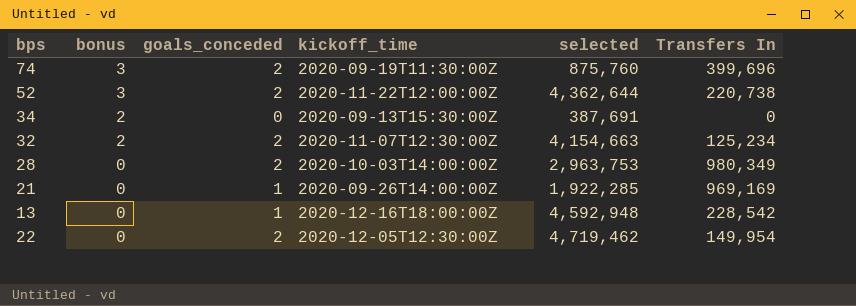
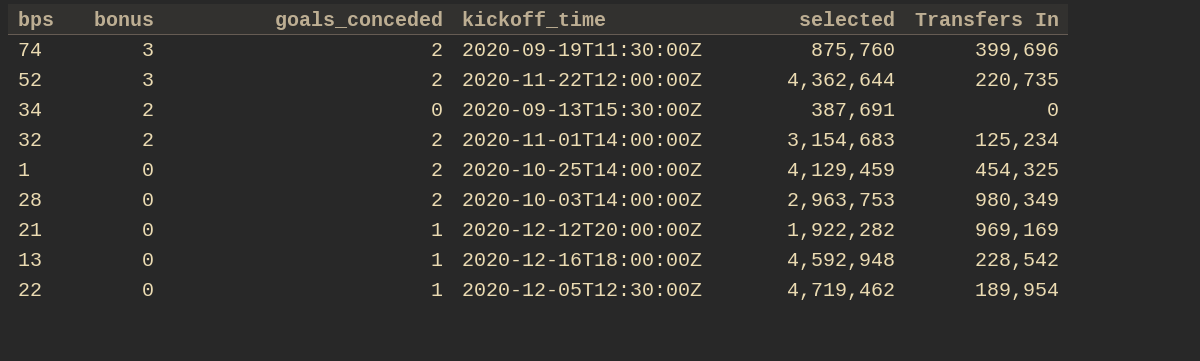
52 | Transfers In: 220,738 -> 220,735
32 | kickoff_time: 2020-11-07T12:30:00Z -> 2020-11-01T14:00:00Z
32 | selected: 4,154,663 -> 3,154,683
row 1: none -> 0 | 2 | 2020-10-25T14:00:00Z | 4,129,459 | 454,325
21 | kickoff_time: 2020-09-26T14:00:00Z -> 2020-12-12T20:00:00Z
21 | selected: 1,922,285 -> 1,922,282
22 | goals_conceded: 2 -> 1
22 | Transfers In: 149,954 -> 189,954

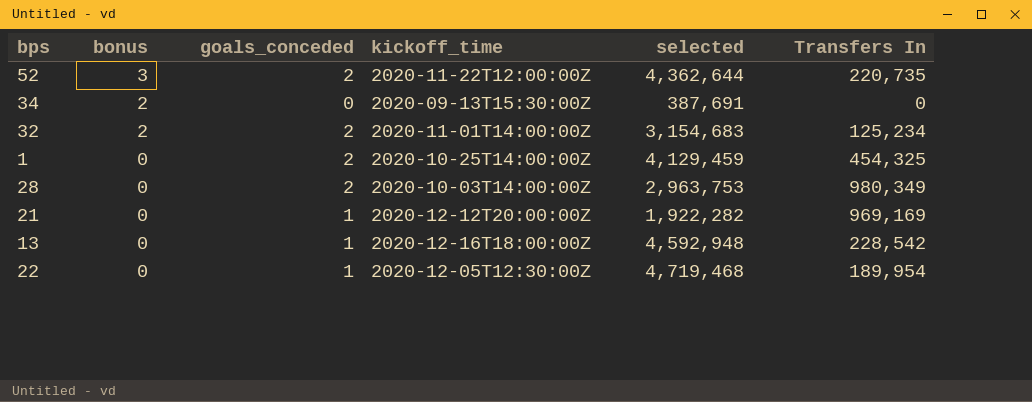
row 74: 3 | 2 | 2020-09-19T11:30:00Z | 875,760 | 399,696 -> none
22 | selected: 4,719,462 -> 4,719,468

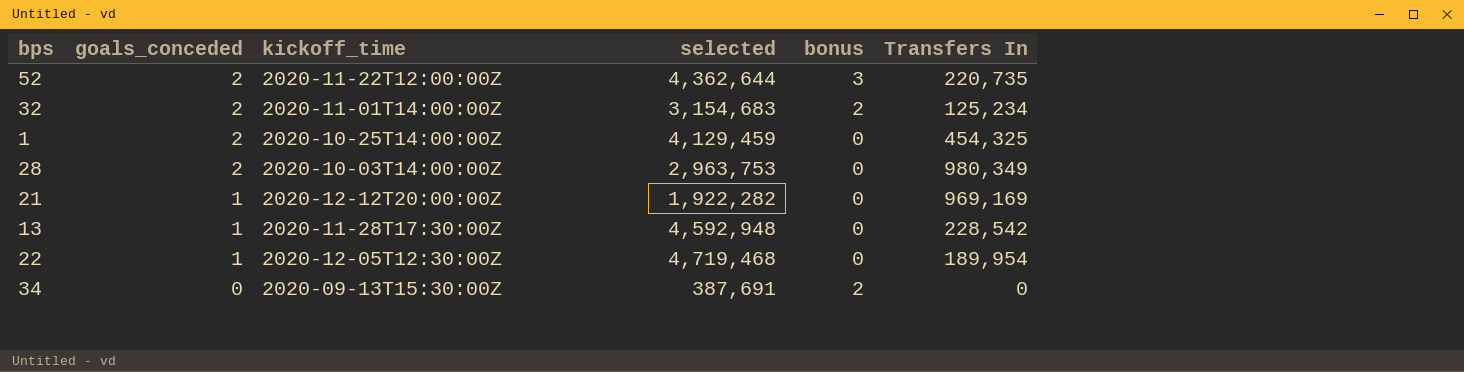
row order: bonus descending -> goals_conceded descending
column bonus | position: 2 -> 5
13 | kickoff_time: 2020-12-16T18:00:00Z -> 2020-11-28T17:30:00Z

